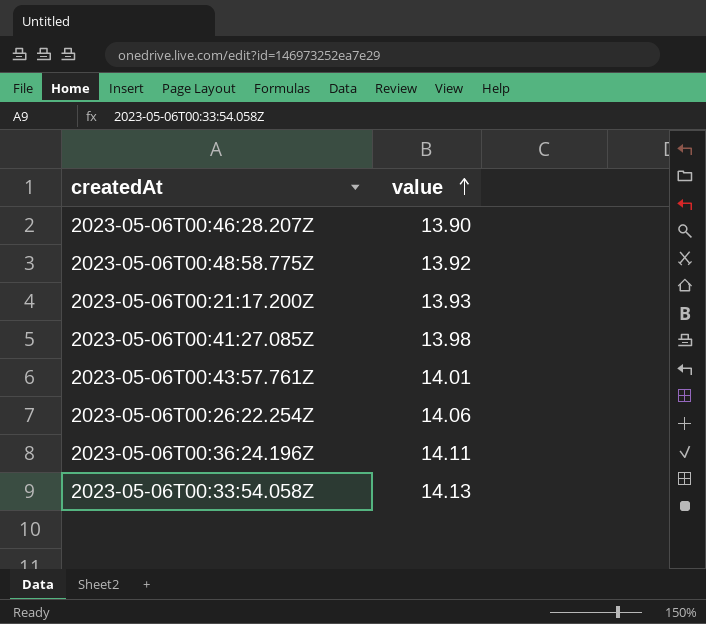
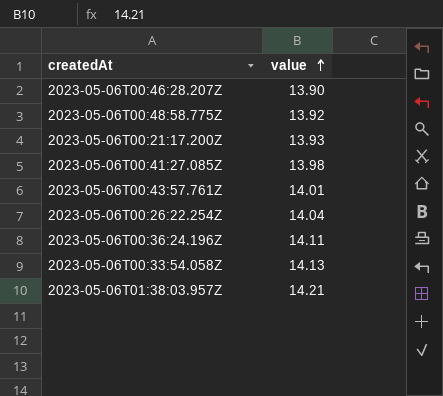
2023-05-06T00:26:22.254Z | value: 14.06 -> 14.04
row 2023-05-06T01:38:03.957Z: none -> 14.21

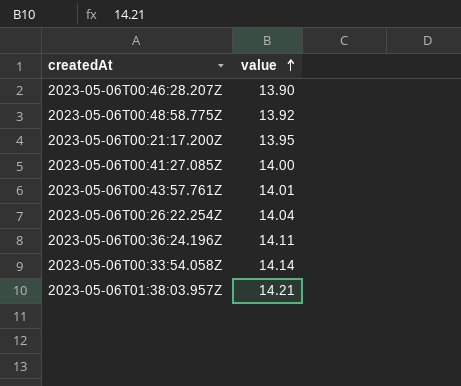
2023-05-06T00:21:17.200Z | value: 13.93 -> 13.95
2023-05-06T00:41:27.085Z | value: 13.98 -> 14.00
2023-05-06T00:33:54.058Z | value: 14.13 -> 14.14

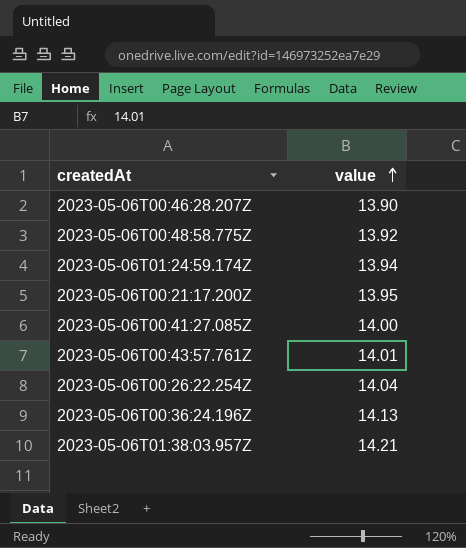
row 2023-05-06T00:33:54.058Z: 14.14 -> none
row 2023-05-06T01:24:59.174Z: none -> 13.94
2023-05-06T00:36:24.196Z | value: 14.11 -> 14.13

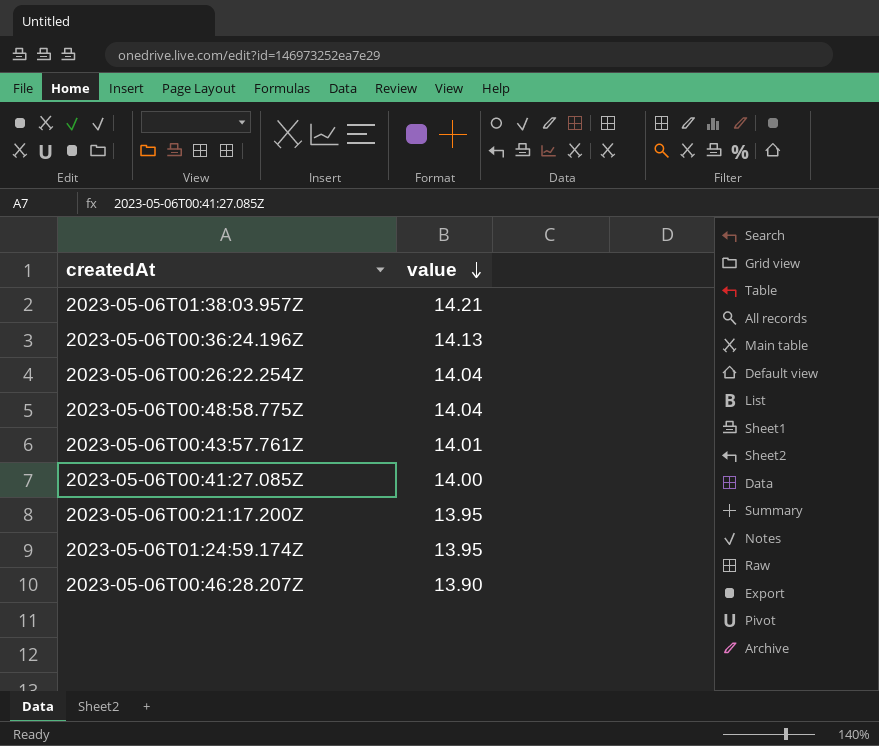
row order: value ascending -> value descending
2023-05-06T00:48:58.775Z | value: 13.92 -> 14.04
2023-05-06T01:24:59.174Z | value: 13.94 -> 13.95

